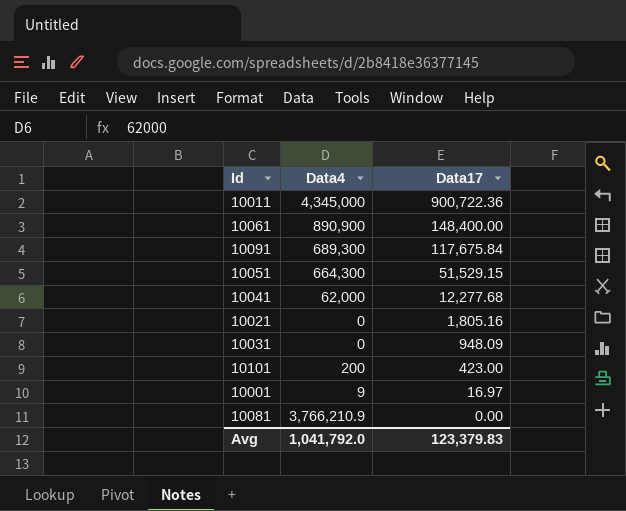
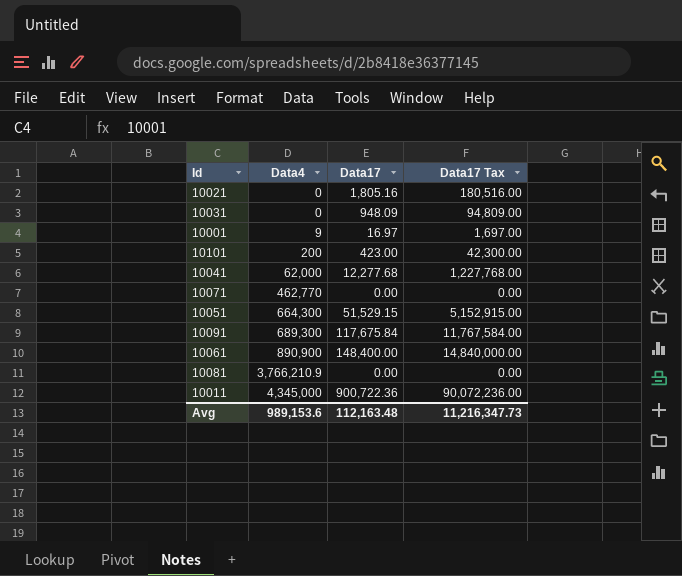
row order: Data17 descending -> Data4 ascending
column Data17 Tax | formula: none -> [Data17] * 100
row 10071: none -> 462,770 | 0.00 | 0.00
Avg | Data4: 1,041,792.0 -> 989,153.6
Avg | Data17: 123,379.83 -> 112,163.48

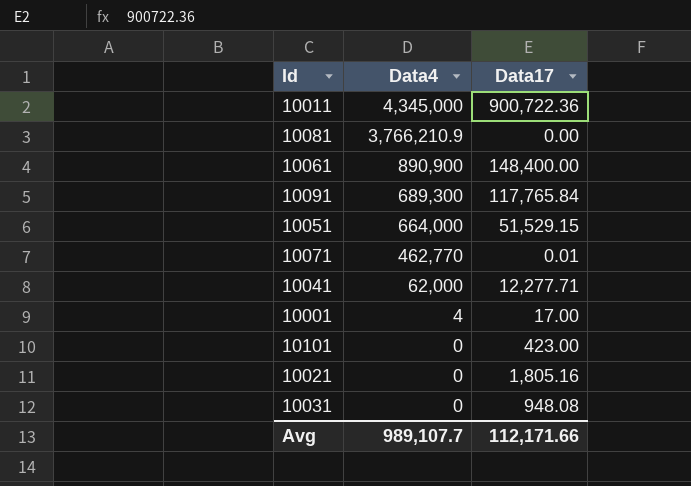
row order: Data4 ascending -> Data4 descending
column Data17 Tax | formula: [Data17] * 100 -> none
10091 | Data17: 117,675.84 -> 117,765.84
10051 | Data4: 664,300 -> 664,000
10071 | Data17: 0.00 -> 0.01
10041 | Data17: 12,277.68 -> 12,277.71
10001 | Data4: 9 -> 4
10001 | Data17: 16.97 -> 17.00
10101 | Data4: 200 -> 0
10031 | Data17: 948.09 -> 948.08
Avg | Data4: 989,153.6 -> 989,107.7
Avg | Data17: 112,163.48 -> 112,171.66

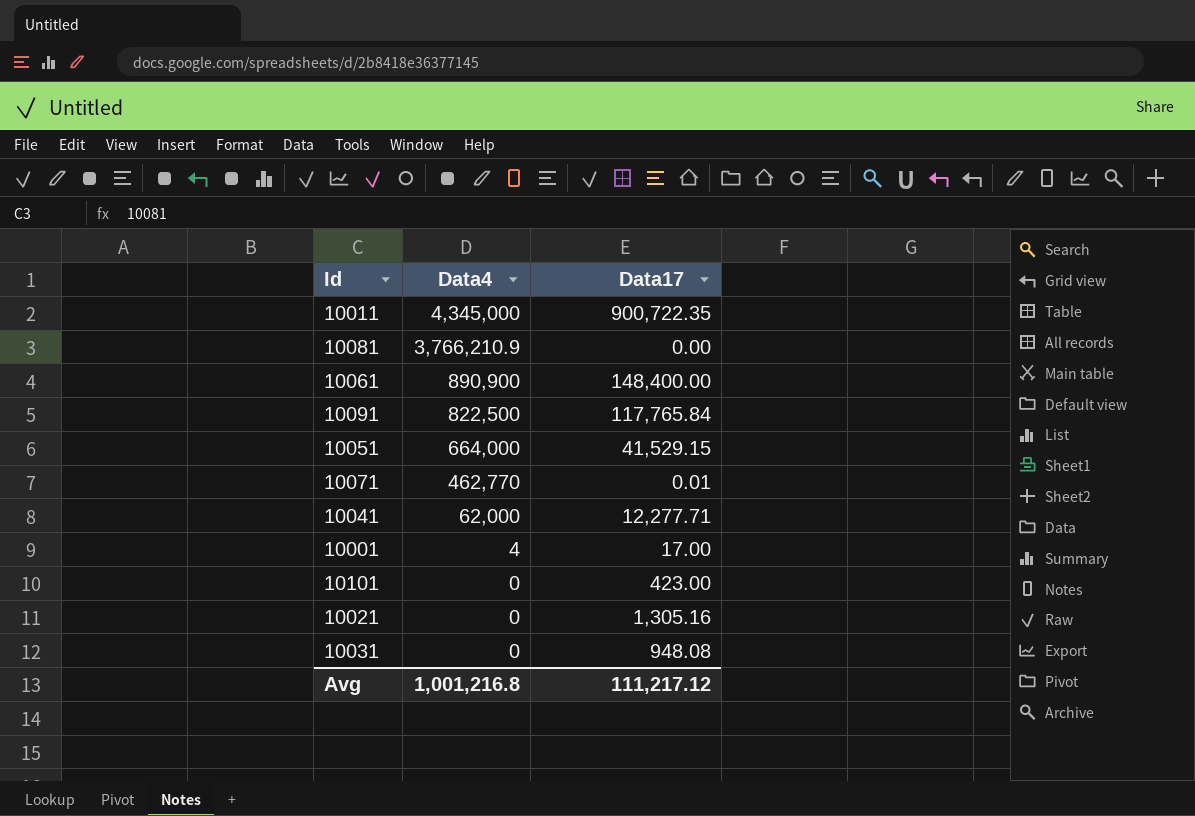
10011 | Data17: 900,722.36 -> 900,722.35
10091 | Data4: 689,300 -> 822,500
10051 | Data17: 51,529.15 -> 41,529.15
10021 | Data17: 1,805.16 -> 1,305.16
Avg | Data4: 989,107.7 -> 1,001,216.8
Avg | Data17: 112,171.66 -> 111,217.12

